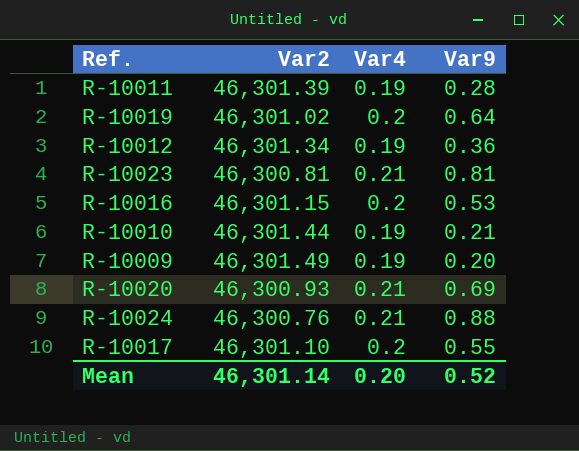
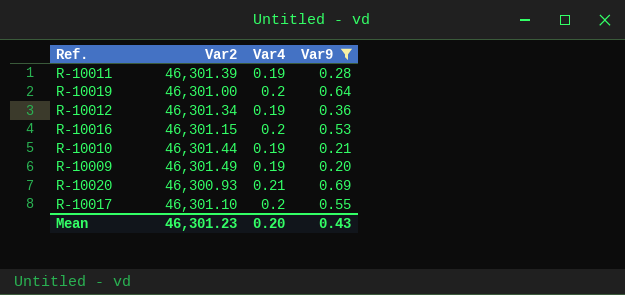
filter: none -> Var9 <= 0.69
R-10019 | Var2: 46,301.02 -> 46,301.00
Mean | Var2: 46,301.14 -> 46,301.23
Mean | Var9: 0.52 -> 0.43

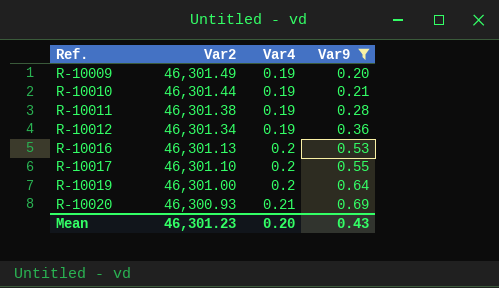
row order: none -> Ref. ascending
R-10011 | Var2: 46,301.39 -> 46,301.38
R-10016 | Var2: 46,301.15 -> 46,301.13

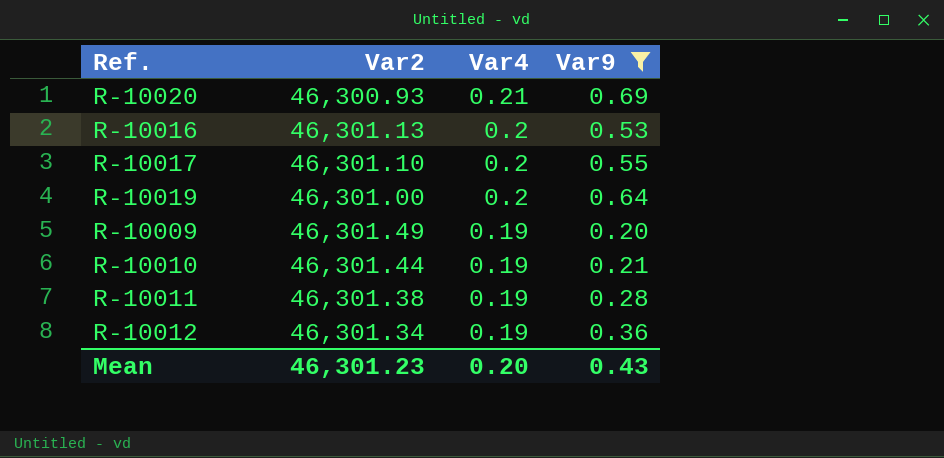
row order: Ref. ascending -> Var4 descending

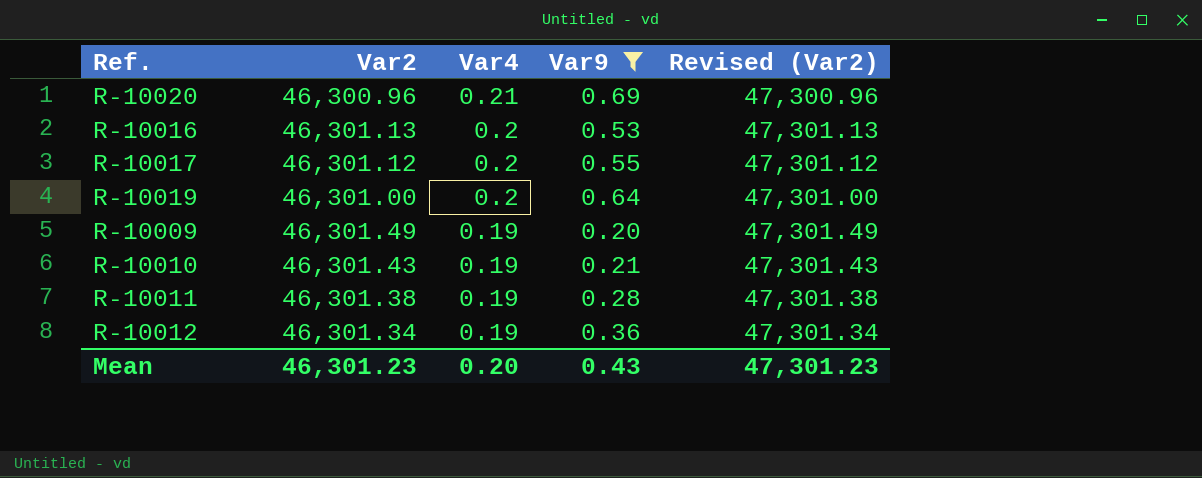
column Revised (Var2) | formula: none -> [Var2] + 1000
R-10020 | Var2: 46,300.93 -> 46,300.96
R-10017 | Var2: 46,301.10 -> 46,301.12
R-10010 | Var2: 46,301.44 -> 46,301.43

